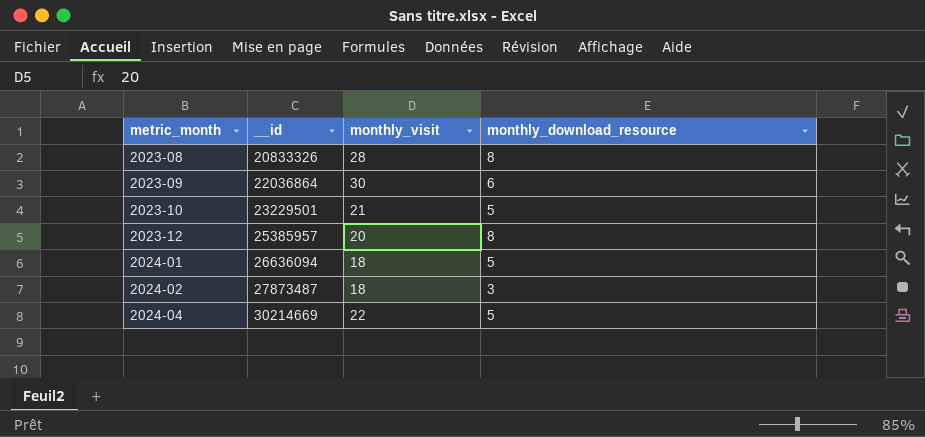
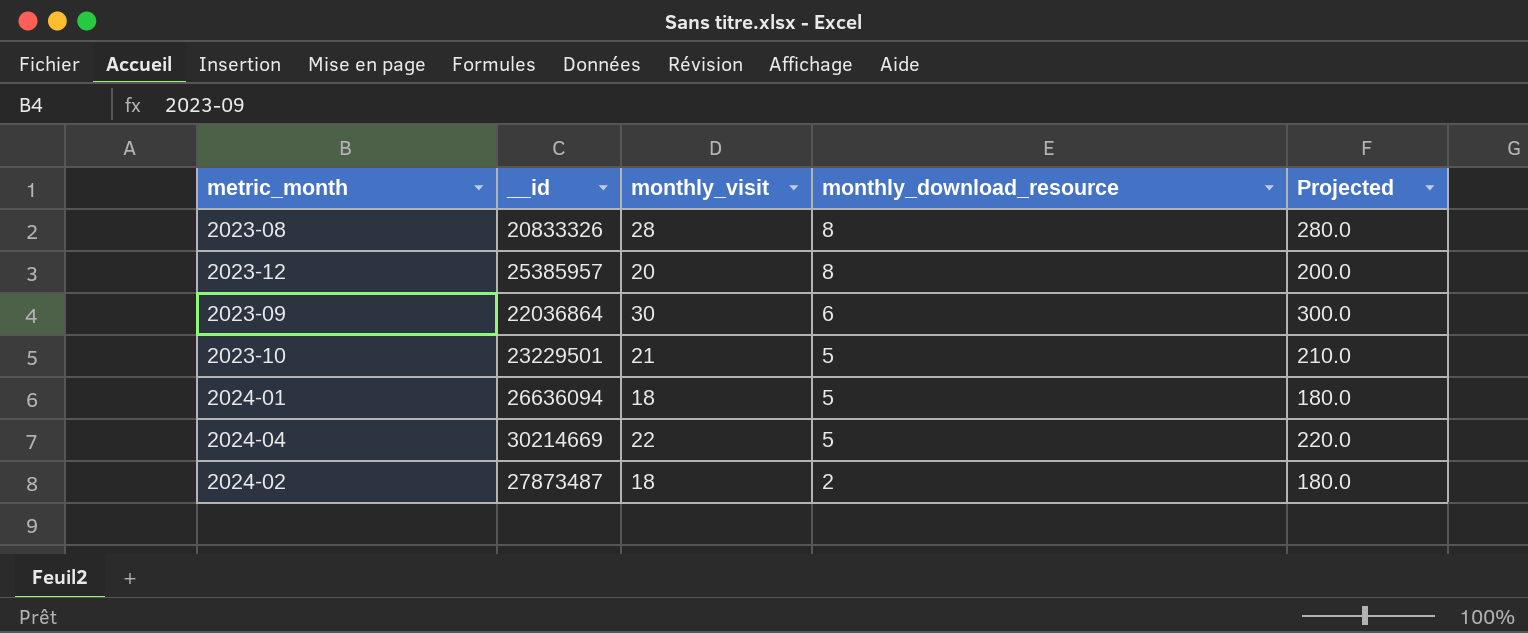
row order: metric_month ascending -> monthly_download_resource descending
column Projected | formula: none -> [monthly_visit] * 10
2024-02 | monthly_download_resource: 3 -> 2

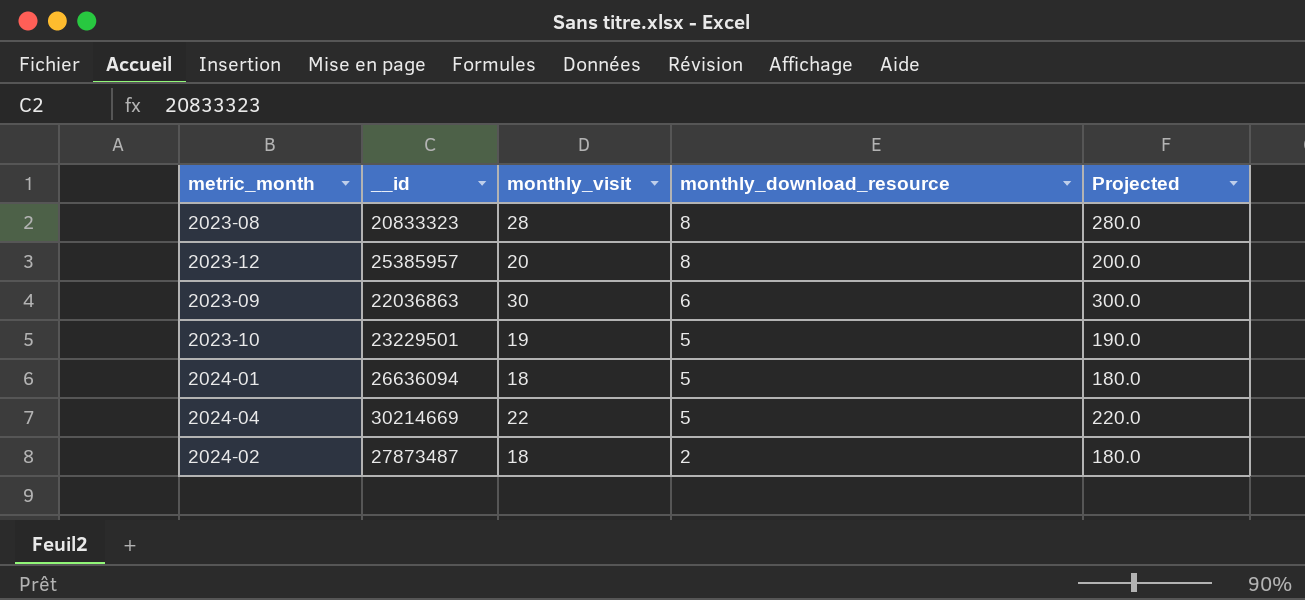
2023-08 | __id: 20833326 -> 20833323
2023-09 | __id: 22036864 -> 22036863
2023-10 | monthly_visit: 21 -> 19
2023-10 | Projected: 210.0 -> 190.0

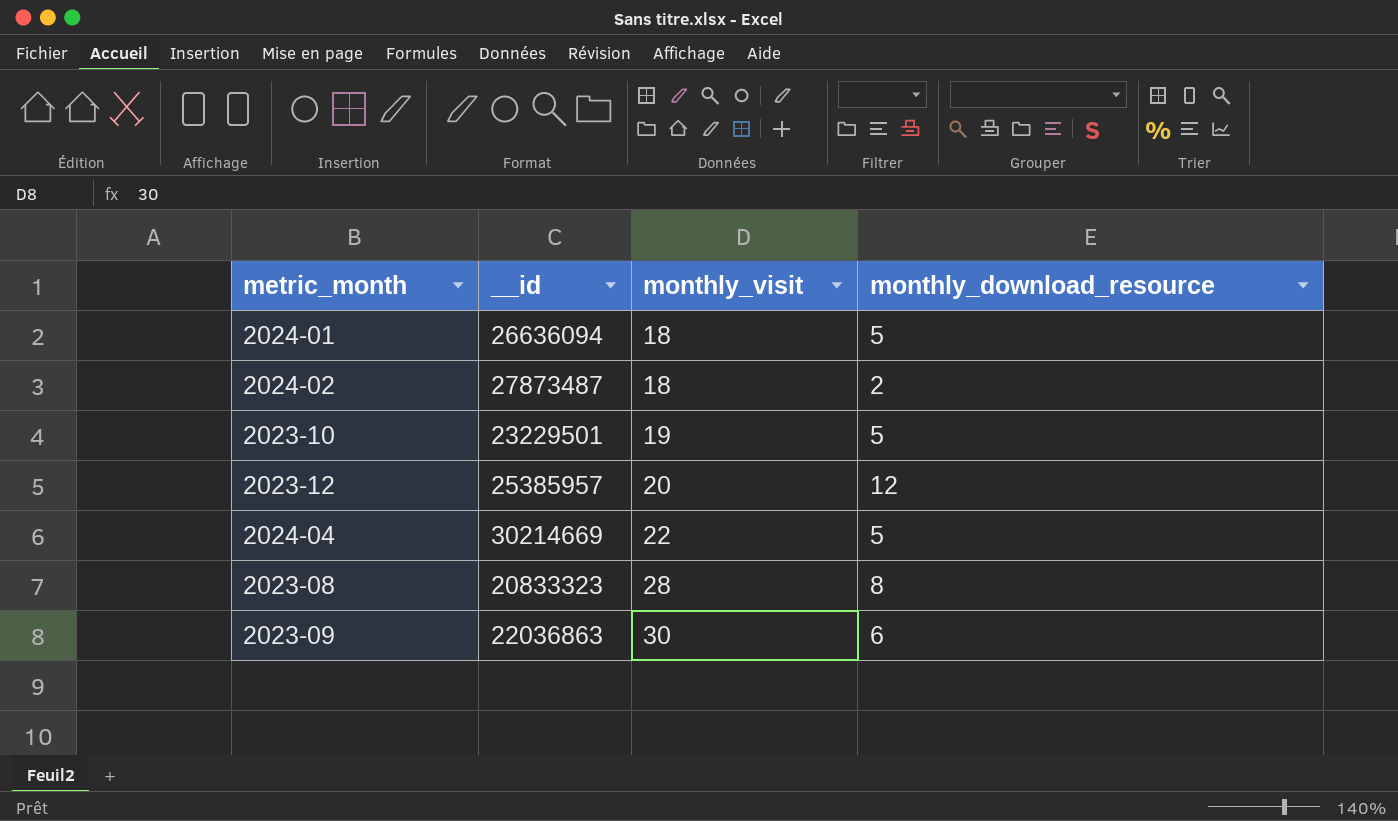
row order: monthly_download_resource descending -> monthly_visit ascending
column Projected | formula: [monthly_visit] * 10 -> none
2023-12 | monthly_download_resource: 8 -> 12

